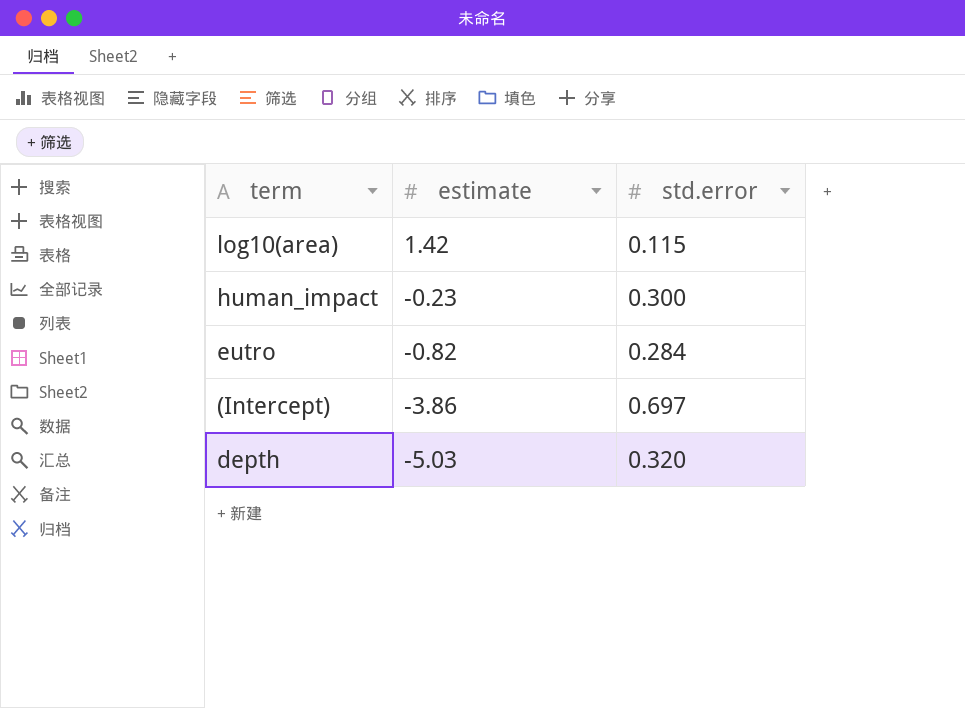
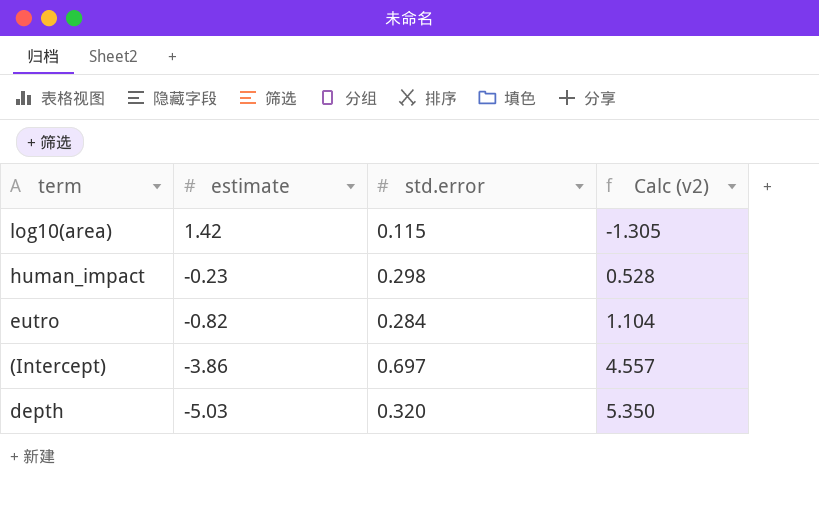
column Calc (v2) | formula: none -> [std.error] - [estimate]
human_impact | std.error: 0.300 -> 0.298

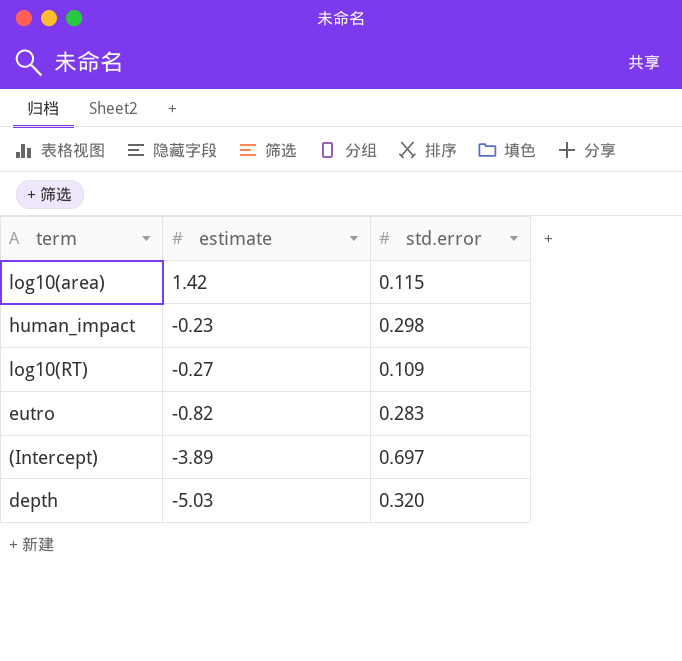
column Calc (v2) | formula: [std.error] - [estimate] -> none
row log10(RT): none -> -0.27 | 0.109
eutro | std.error: 0.284 -> 0.283
(Intercept) | estimate: -3.86 -> -3.89

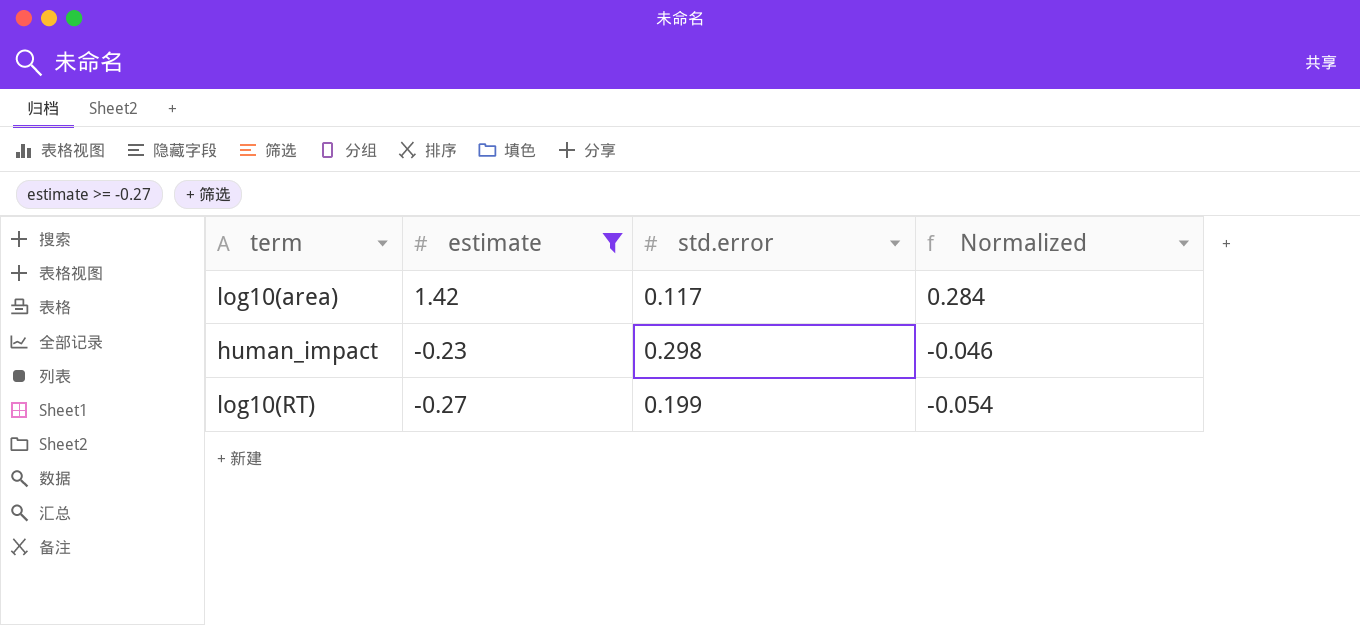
filter: none -> estimate >= -0.27
column Normalized | formula: none -> [estimate] * 0.2
log10(area) | std.error: 0.115 -> 0.117
log10(RT) | std.error: 0.109 -> 0.199

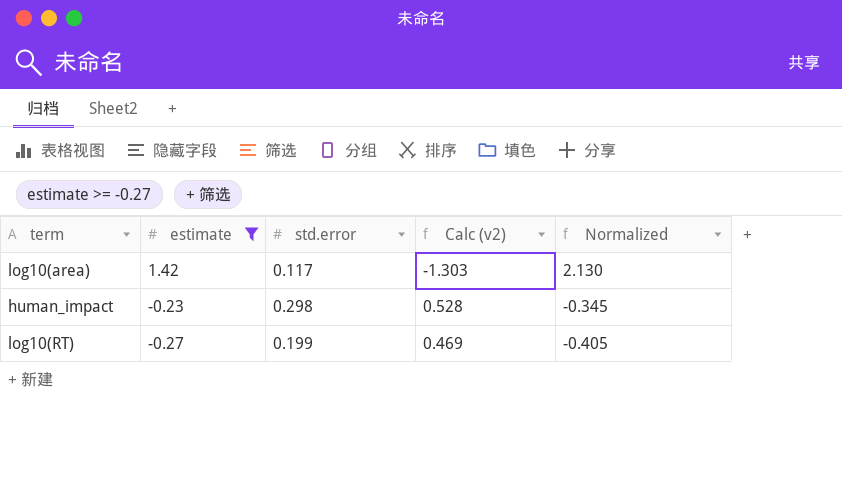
column Calc (v2) | formula: none -> [std.error] - [estimate]
column Normalized | formula: [estimate] * 0.2 -> [estimate] * 1.5

